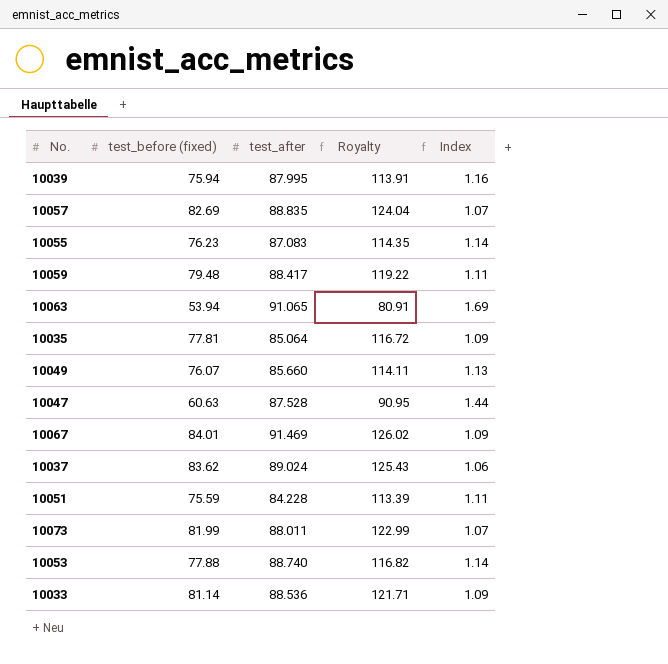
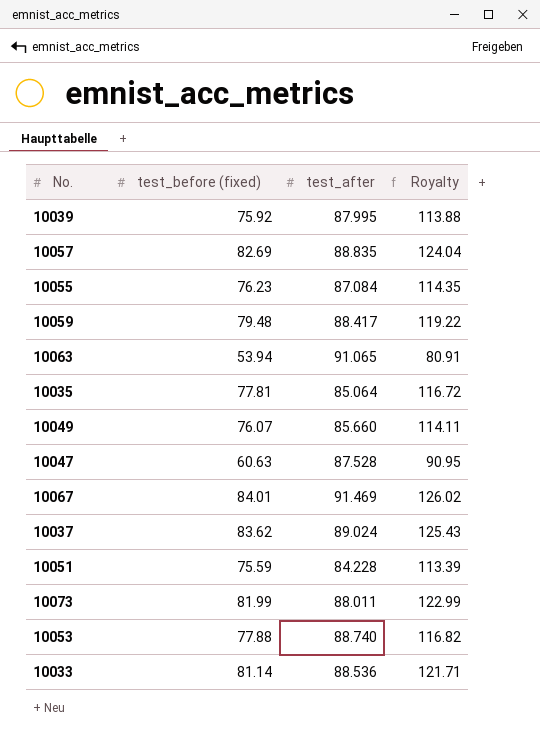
column Index | formula: [test_after] / [test_before (fixed)] -> none
10039 | test_before (fixed): 75.94 -> 75.92
10039 | Royalty: 113.91 -> 113.88
10055 | test_after: 87.083 -> 87.084

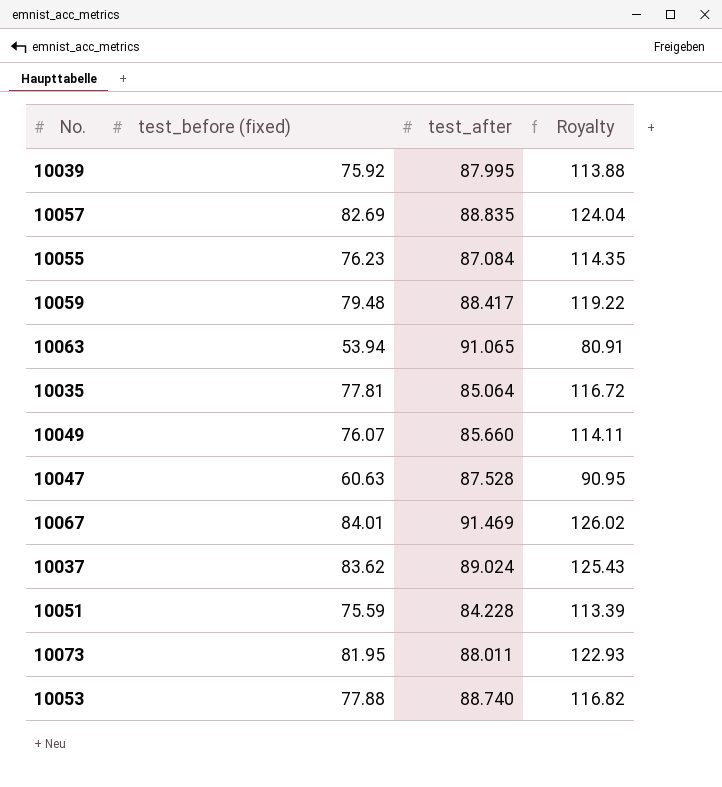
row 10033: 81.14 | 88.536 | 121.71 -> none
10073 | test_before (fixed): 81.99 -> 81.95
10073 | Royalty: 122.99 -> 122.93

